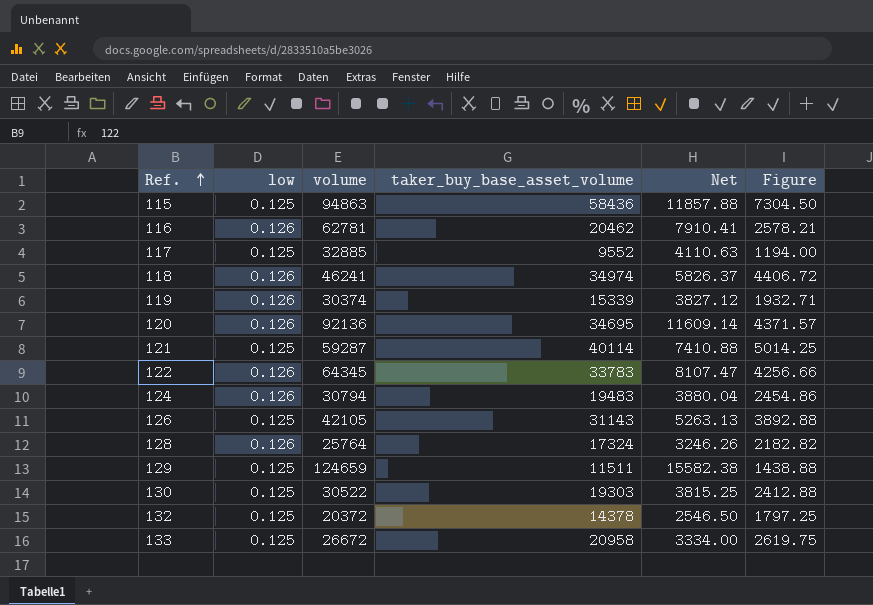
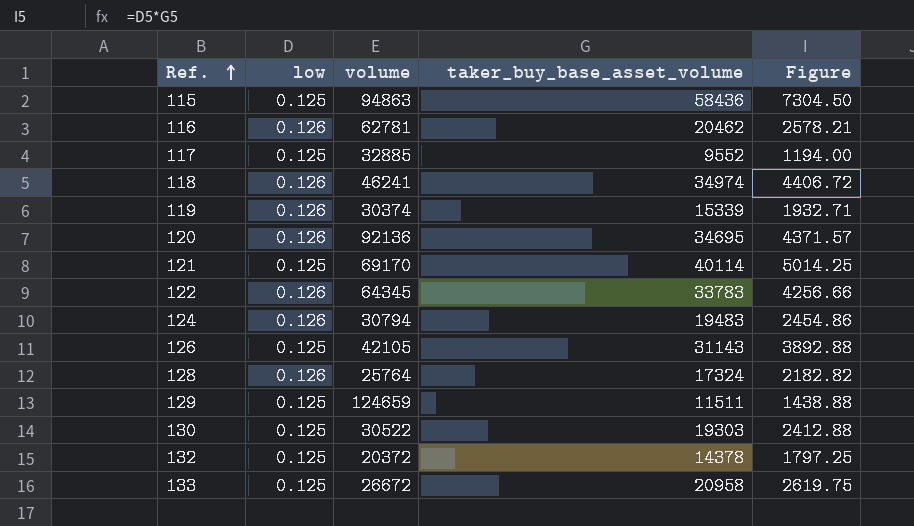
column Net | formula: [low] * [volume] -> none
121 | volume: 59287 -> 69170

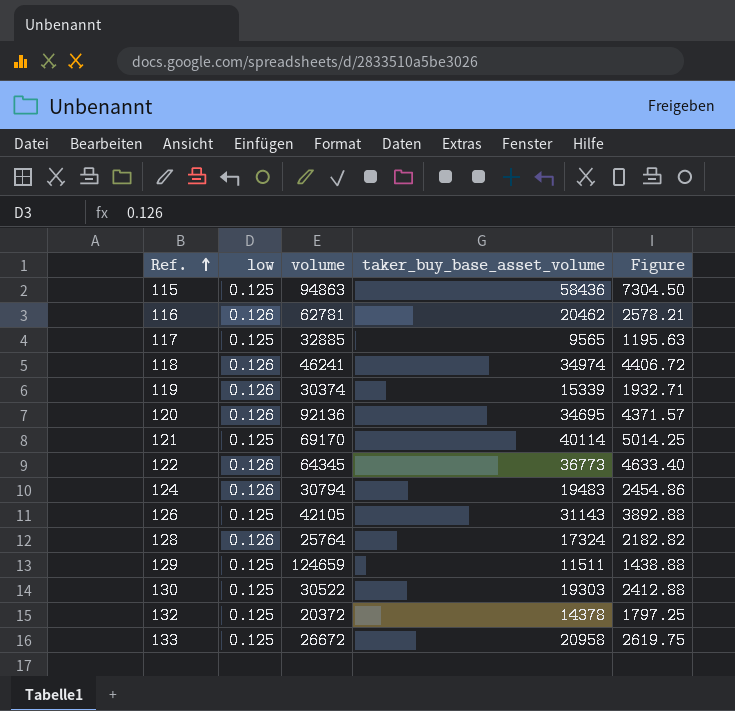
117 | taker_buy_base_asset_volume: 9552 -> 9565
117 | Figure: 1194.00 -> 1195.63
122 | taker_buy_base_asset_volume: 33783 -> 36773
122 | Figure: 4256.66 -> 4633.40

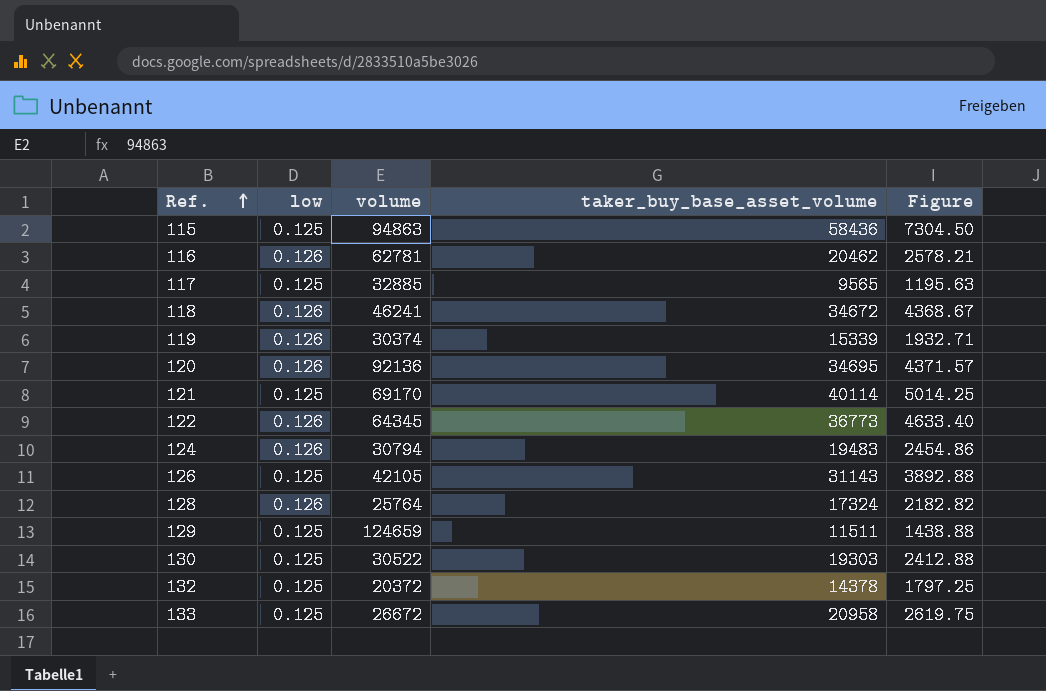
118 | taker_buy_base_asset_volume: 34974 -> 34672
118 | Figure: 4406.72 -> 4368.67

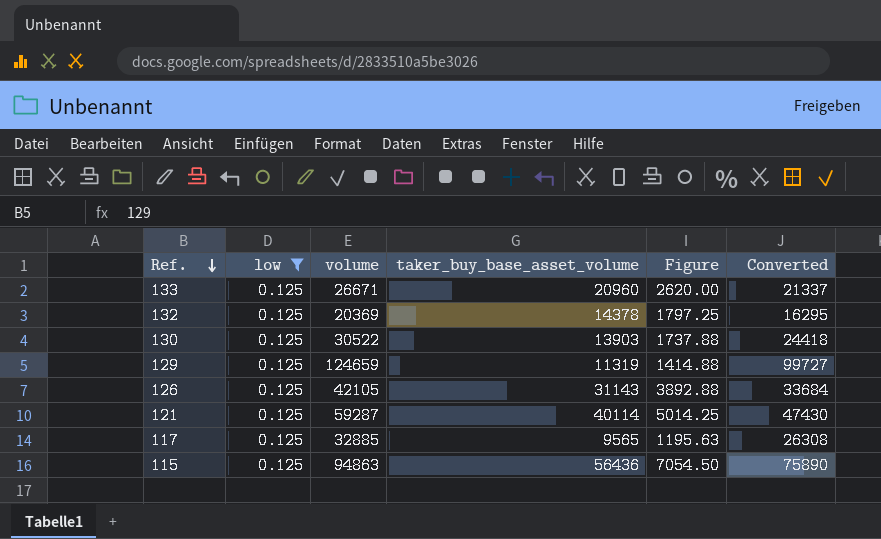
filter: none -> low = 0.125
row order: Ref. ascending -> Ref. descending
column Converted | formula: none -> [volume] * 0.8
133 | volume: 26672 -> 26671
133 | taker_buy_base_asset_volume: 20958 -> 20960
133 | Figure: 2619.75 -> 2620.00
132 | volume: 20372 -> 20369
130 | taker_buy_base_asset_volume: 19303 -> 13903
130 | Figure: 2412.88 -> 1737.88
129 | taker_buy_base_asset_volume: 11511 -> 11319
129 | Figure: 1438.88 -> 1414.88
121 | volume: 69170 -> 59287
115 | taker_buy_base_asset_volume: 58436 -> 56436
115 | Figure: 7304.50 -> 7054.50

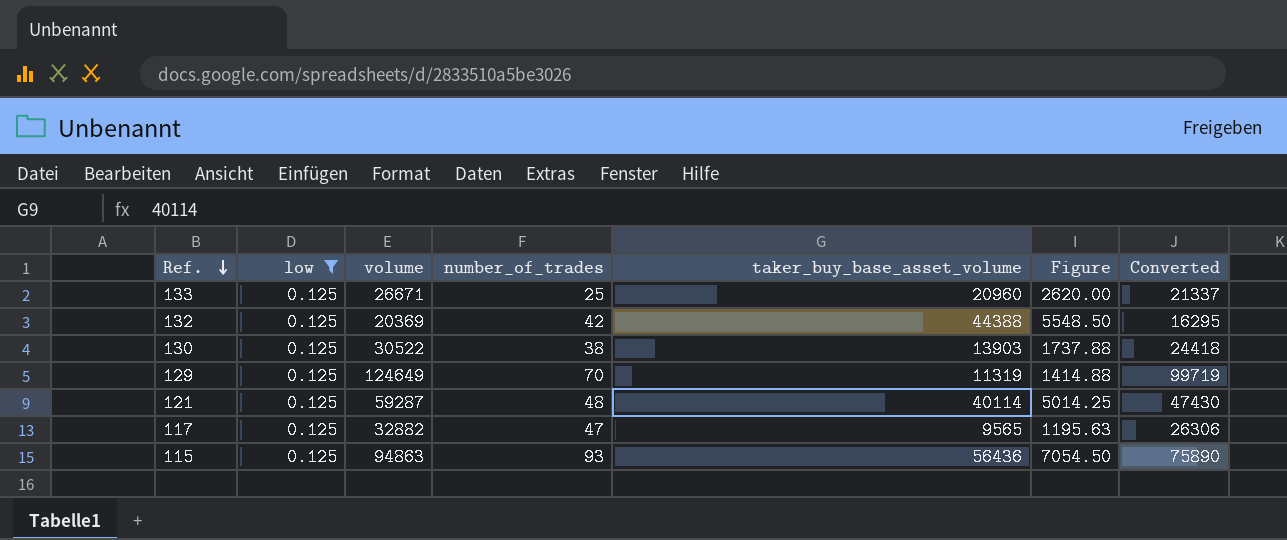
column number_of_trades | position: none -> 4
row 126: 0.125 | 42105 | 31143 | 3892.88 | 33684 -> none
132 | taker_buy_base_asset_volume: 14378 -> 44388
132 | Figure: 1797.25 -> 5548.50
129 | volume: 124659 -> 124649
129 | Converted: 99727 -> 99719
117 | volume: 32885 -> 32882
117 | Converted: 26308 -> 26306

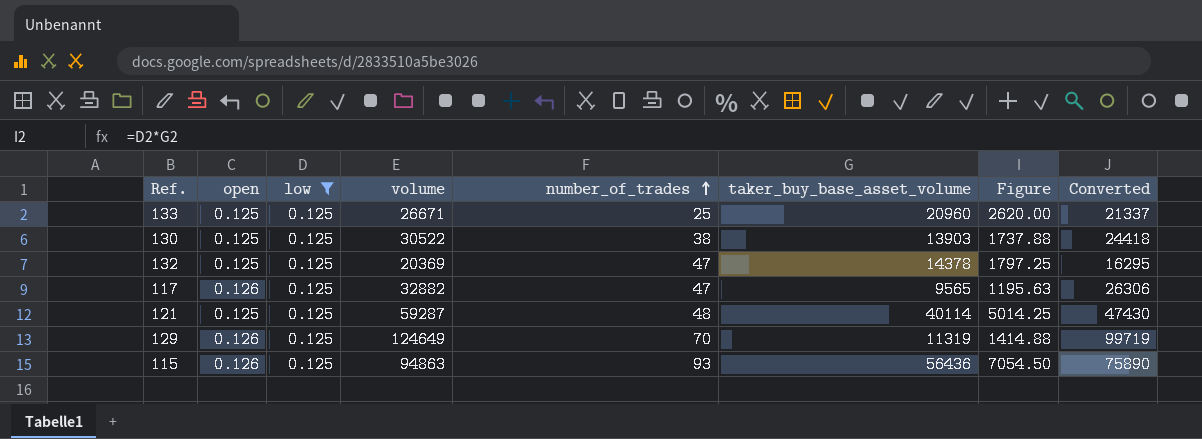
row order: Ref. descending -> number_of_trades ascending
column open | position: none -> 2
132 | number_of_trades: 42 -> 47
132 | taker_buy_base_asset_volume: 44388 -> 14378
132 | Figure: 5548.50 -> 1797.25

